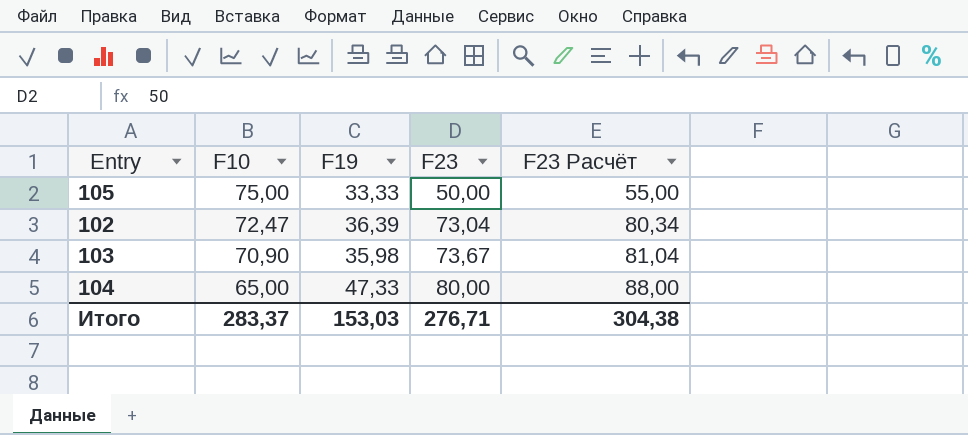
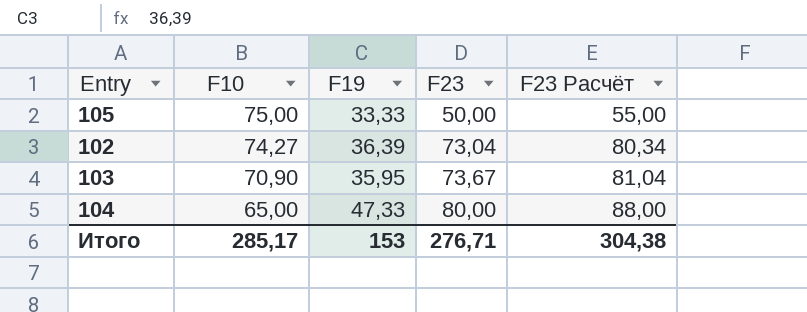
102 | F10: 72,47 -> 74,27
103 | F19: 35,98 -> 35,95
Итого | F10: 283,37 -> 285,17
Итого | F19: 153,03 -> 153

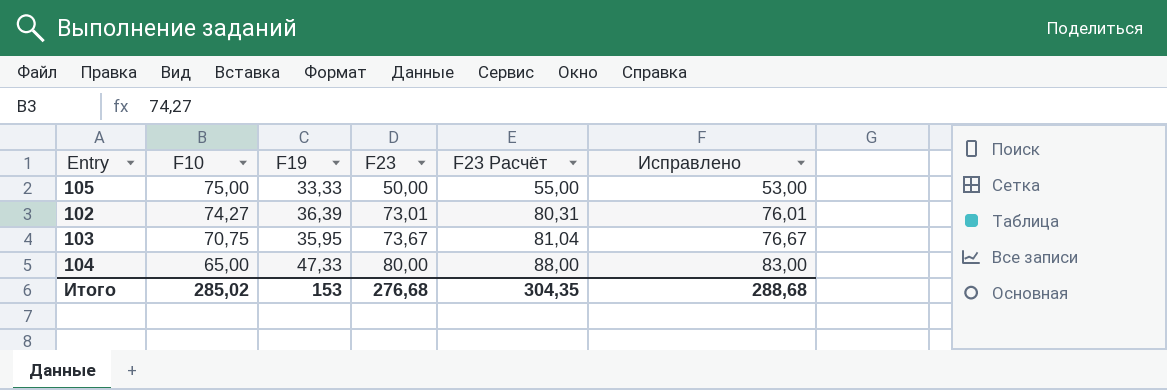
column Исправлено | formula: none -> [F23] + 3
102 | F23: 73,04 -> 73,01
102 | F23 Расчёт: 80,34 -> 80,31
103 | F10: 70,90 -> 70,75
Итого | F10: 285,17 -> 285,02
Итого | F23: 276,71 -> 276,68
Итого | F23 Расчёт: 304,38 -> 304,35

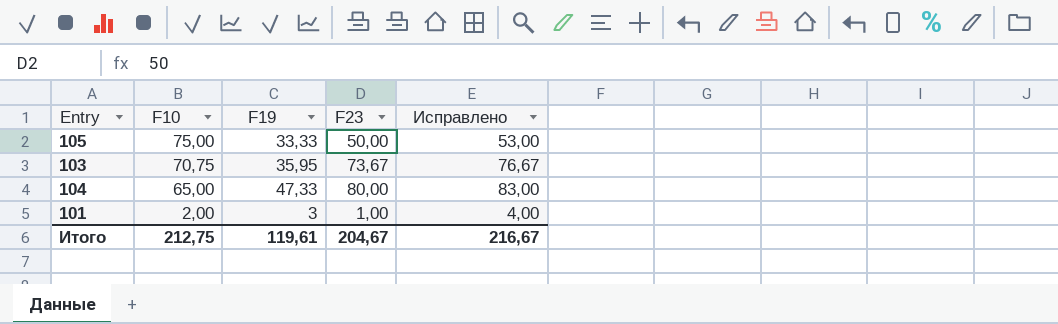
column F23 Расчёт | formula: [F23] * 1,1 -> none
row 102: 74,27 | 36,39 | 73,01 | 80,31 | 76,01 -> none
row 101: none -> 2,00 | 3 | 1,00 | 4,00
Итого | F10: 285,02 -> 212,75
Итого | F19: 153 -> 119,61
Итого | F23: 276,68 -> 204,67
Итого | Исправлено: 288,68 -> 216,67

